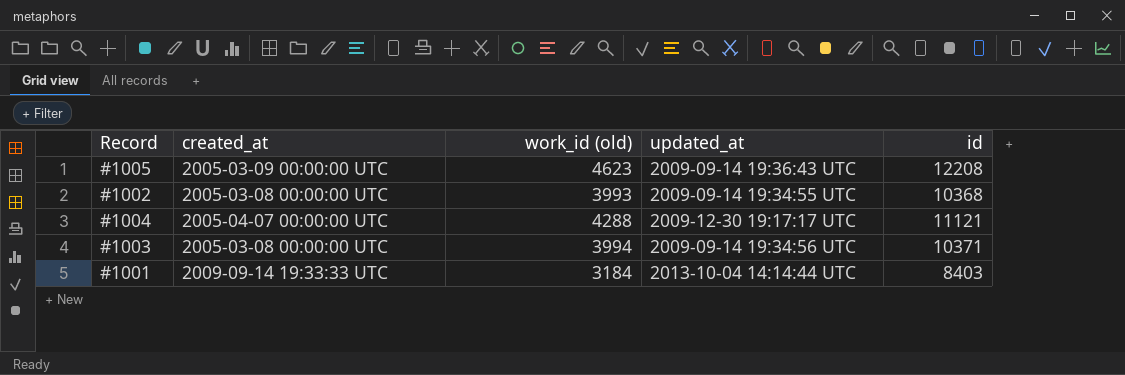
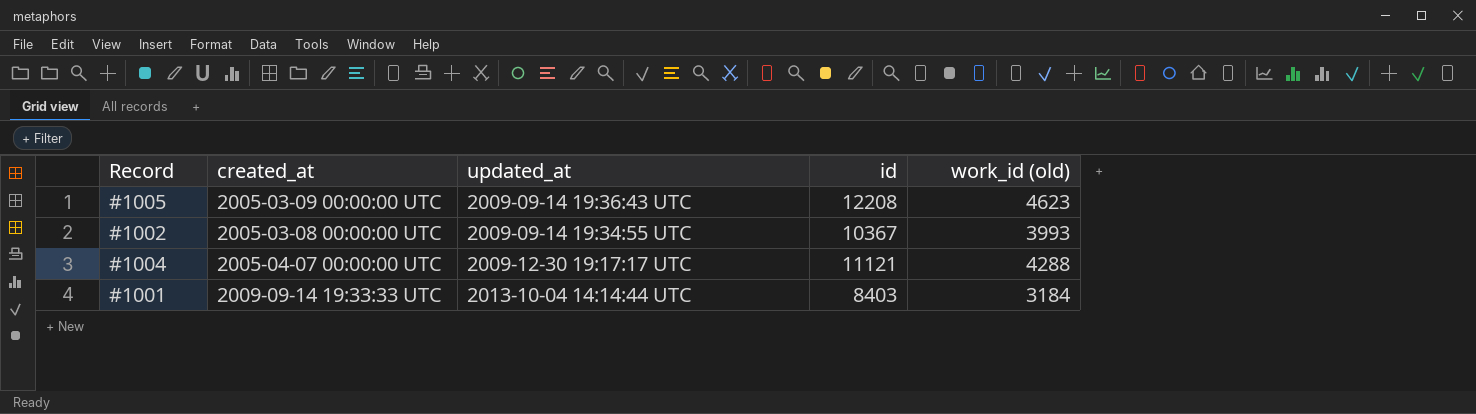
column work_id (old) | position: 3 -> 5
row #1003: 2005-03-08 00:00:00 UTC | 3994 | 2009-09-14 19:34:56 UTC | 10371 -> none
#1002 | id: 10368 -> 10367

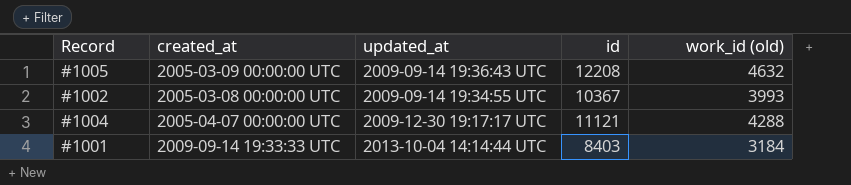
#1005 | work_id (old): 4623 -> 4632

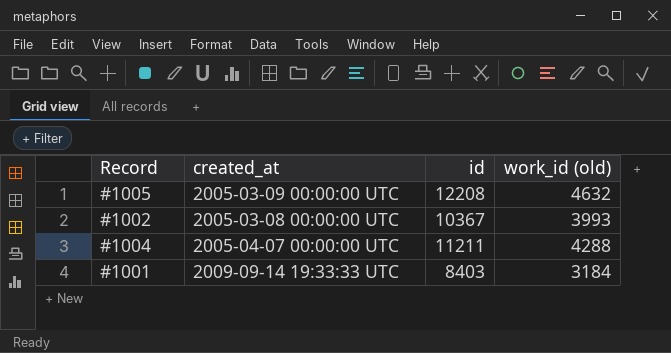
column updated_at | position: 3 -> none
#1004 | id: 11121 -> 11211

